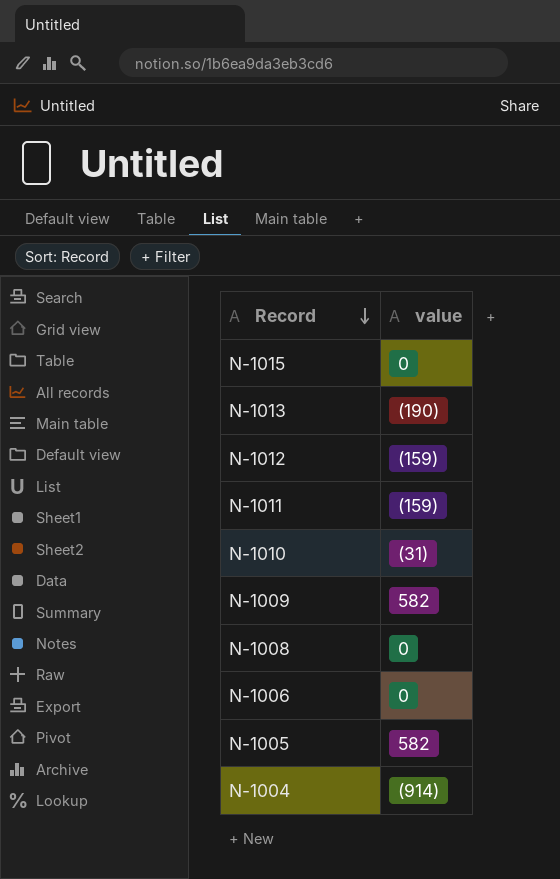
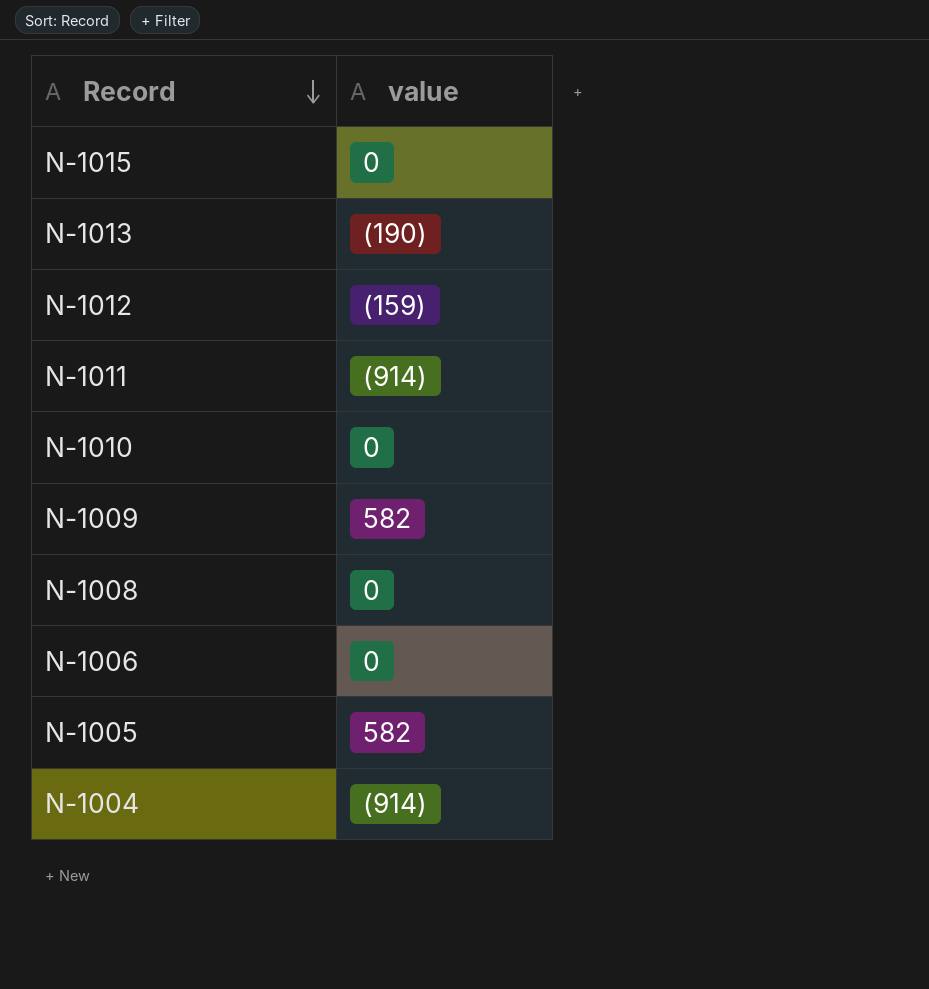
N-1011 | value: (159) -> (914)
N-1010 | value: (31) -> 0

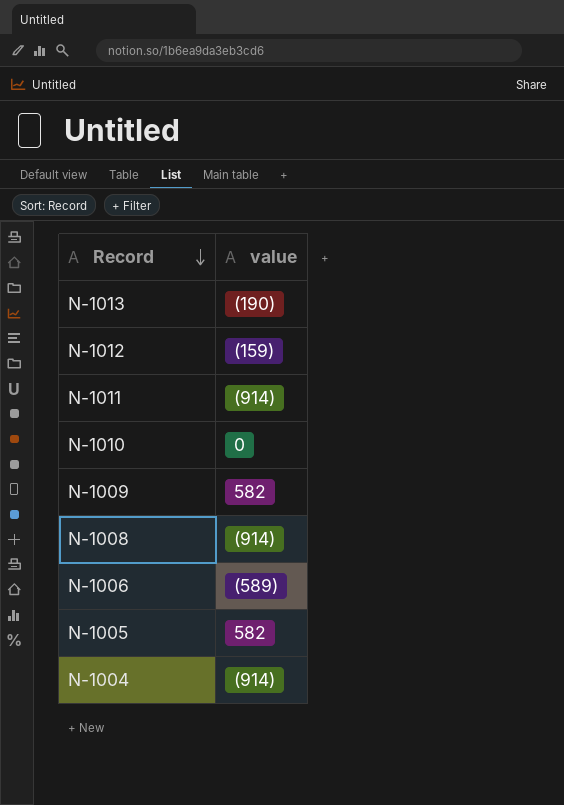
row N-1015: 0 -> none
N-1008 | value: 0 -> (914)
N-1006 | value: 0 -> (589)

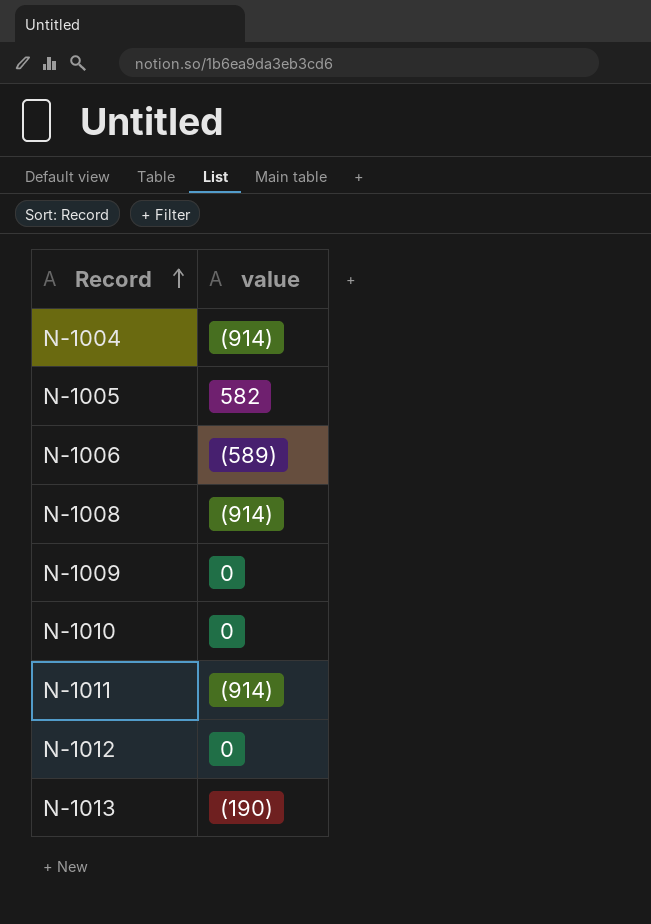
row order: Record descending -> Record ascending
N-1009 | value: 582 -> 0
N-1012 | value: (159) -> 0

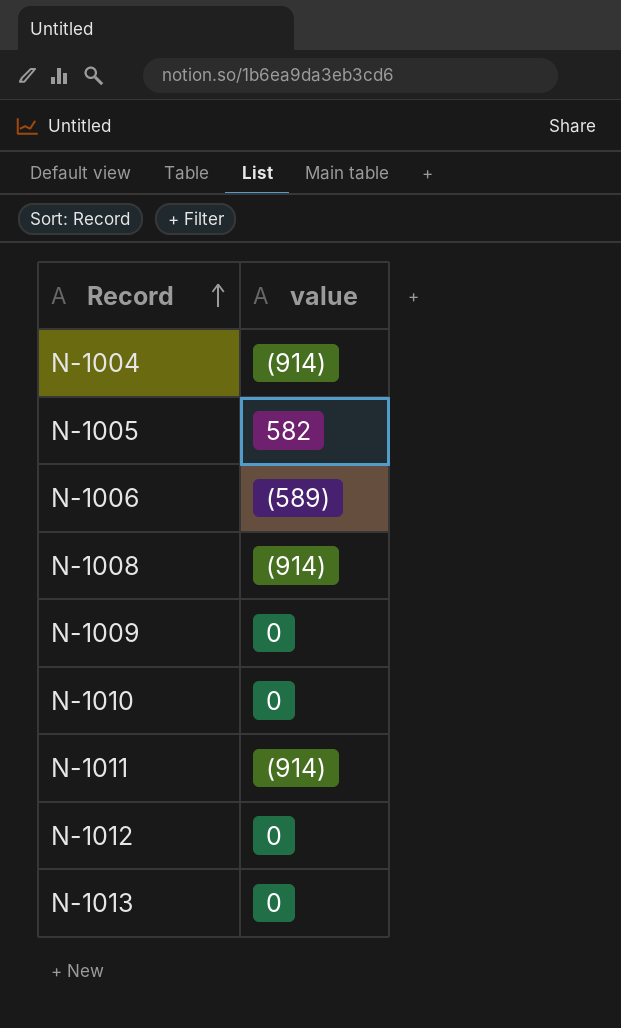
N-1013 | value: (190) -> 0

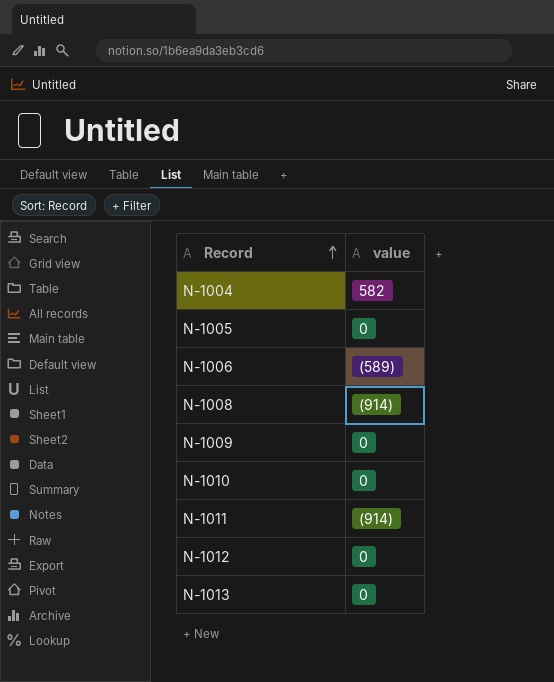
N-1004 | value: (914) -> 582
N-1005 | value: 582 -> 0

